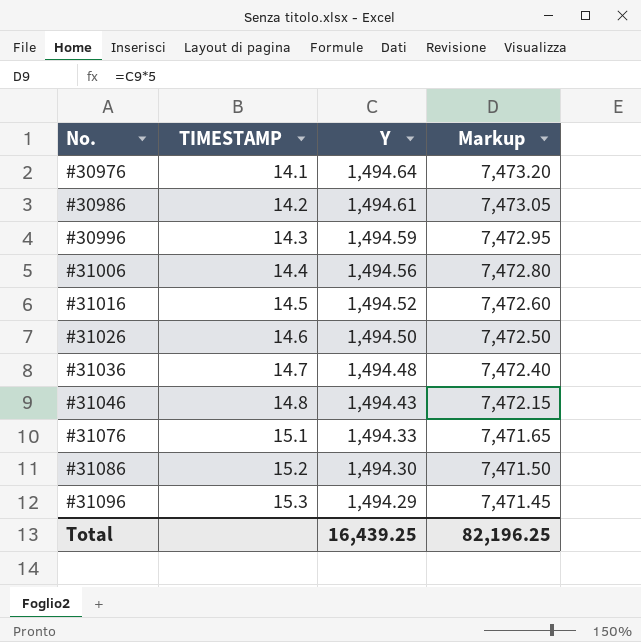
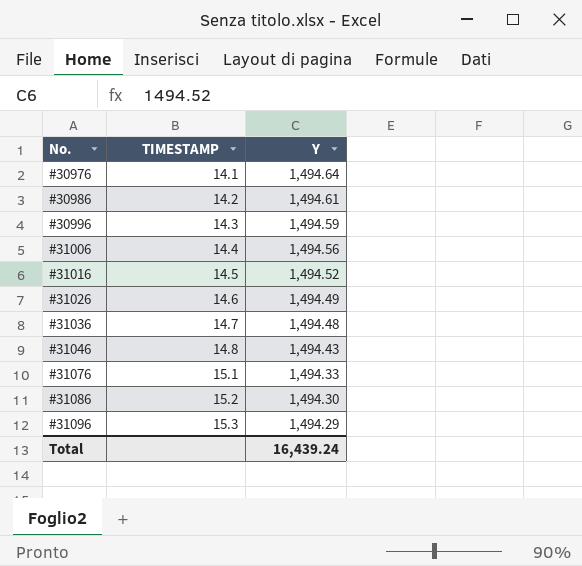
column Markup | formula: [Y] * 5 -> none
#31026 | Y: 1,494.50 -> 1,494.49
Total | Y: 16,439.25 -> 16,439.24

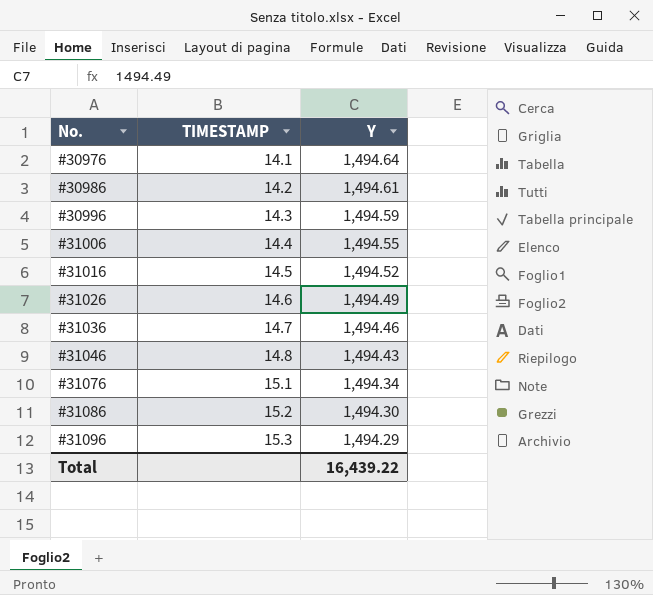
#31006 | Y: 1,494.56 -> 1,494.55
#31036 | Y: 1,494.48 -> 1,494.46
#31076 | Y: 1,494.33 -> 1,494.34
Total | Y: 16,439.24 -> 16,439.22

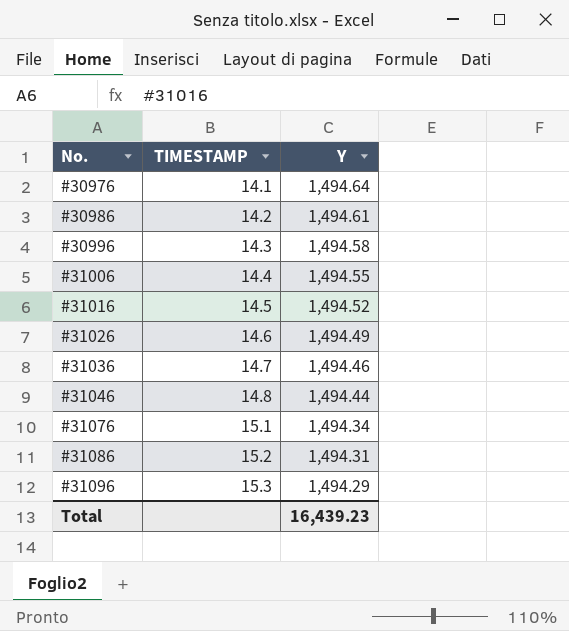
#30996 | Y: 1,494.59 -> 1,494.58
#31046 | Y: 1,494.43 -> 1,494.44
#31086 | Y: 1,494.30 -> 1,494.31
Total | Y: 16,439.22 -> 16,439.23

